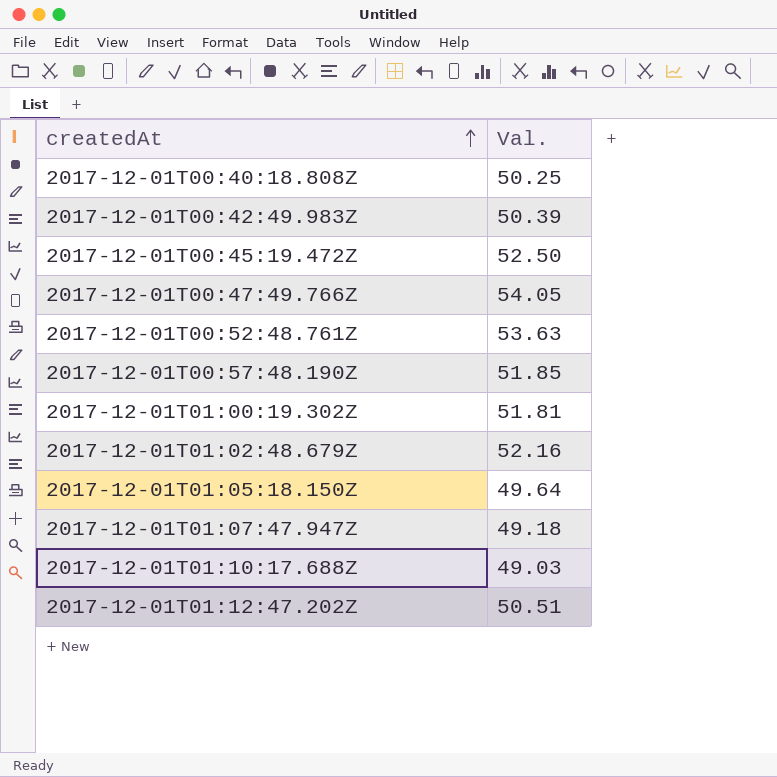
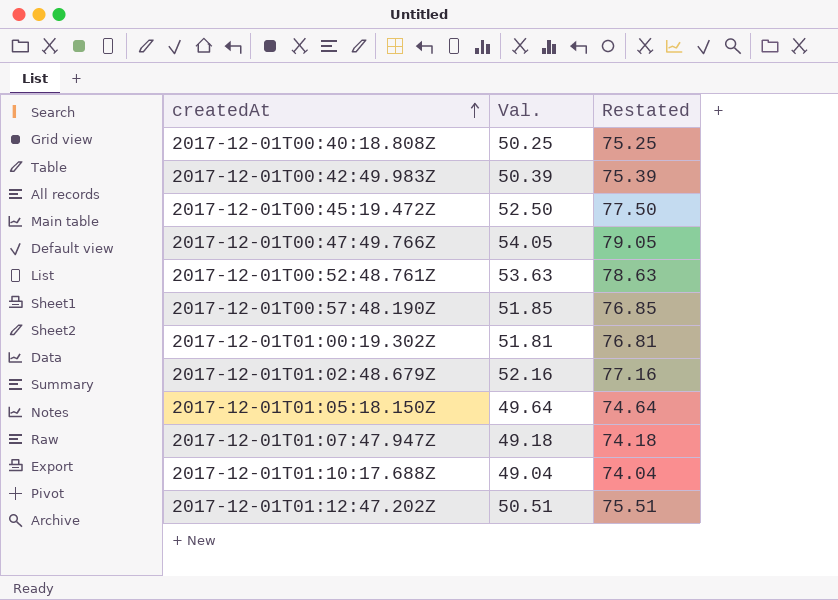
column Restated | formula: none -> [Val.] + 25
2017-12-01T01:10:17.688Z | Val.: 49.03 -> 49.04

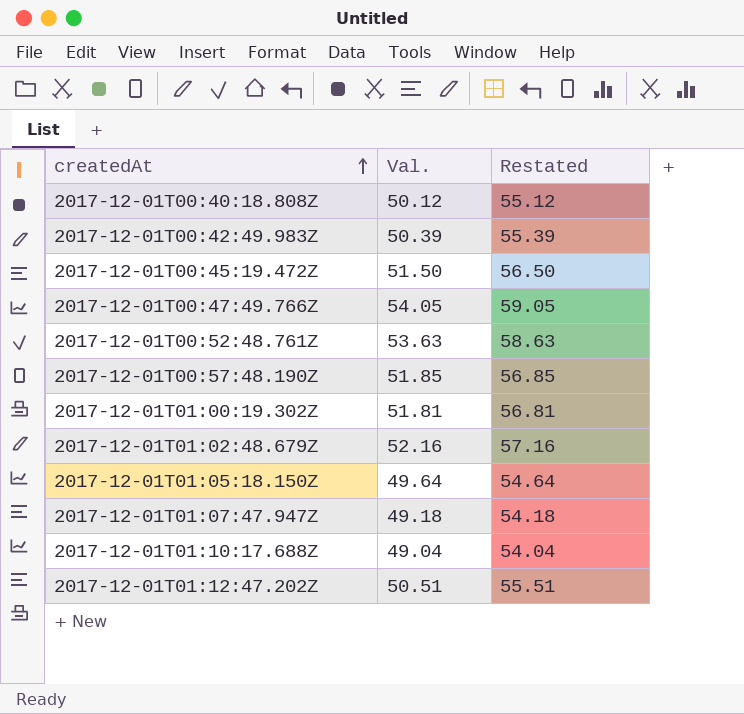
column Restated | formula: [Val.] + 25 -> [Val.] + 5
2017-12-01T00:40:18.808Z | Val.: 50.25 -> 50.12
2017-12-01T00:45:19.472Z | Val.: 52.50 -> 51.50

